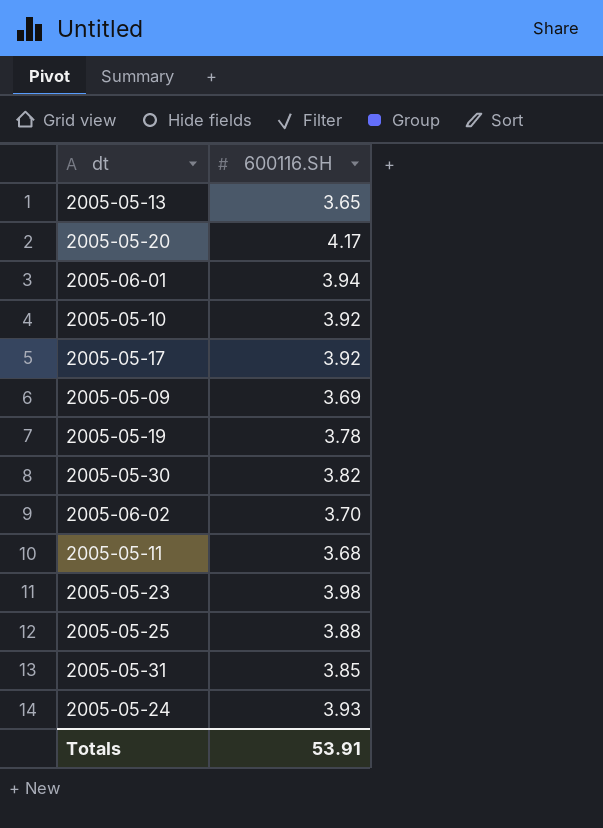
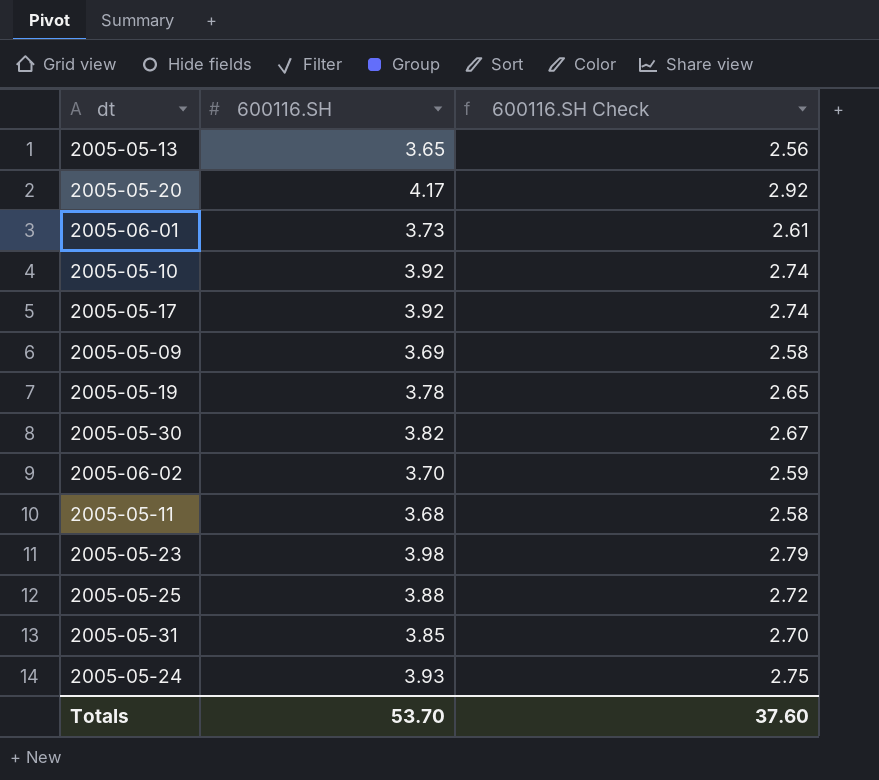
column 600116.SH Check | formula: none -> [600116.SH] * 0.7
2005-06-01 | 600116.SH: 3.94 -> 3.73
Totals | 600116.SH: 53.91 -> 53.70

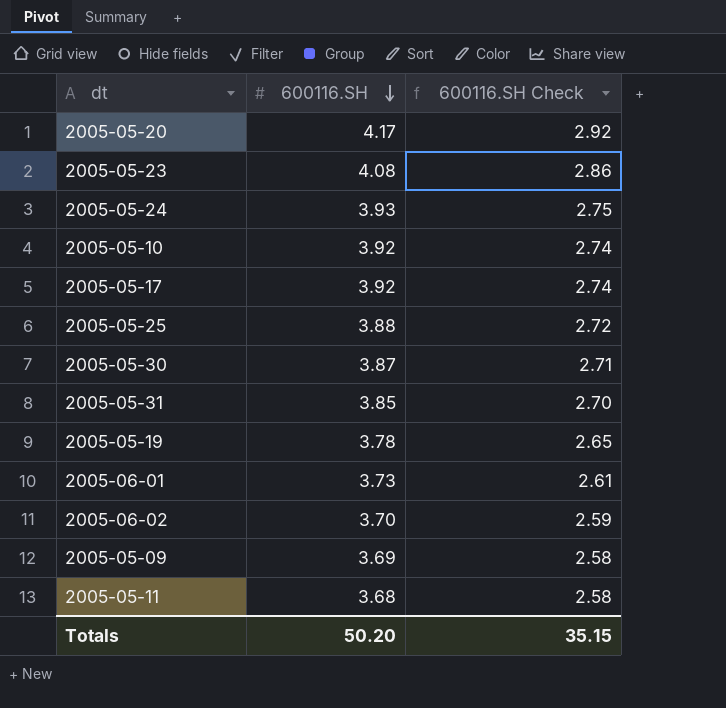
row order: none -> 600116.SH descending
row 2005-05-13: 3.65 | 2.56 -> none
2005-05-23 | 600116.SH: 3.98 -> 4.08
2005-05-23 | 600116.SH Check: 2.79 -> 2.86
2005-05-30 | 600116.SH: 3.82 -> 3.87
2005-05-30 | 600116.SH Check: 2.67 -> 2.71
Totals | 600116.SH: 53.70 -> 50.20
Totals | 600116.SH Check: 37.60 -> 35.15

